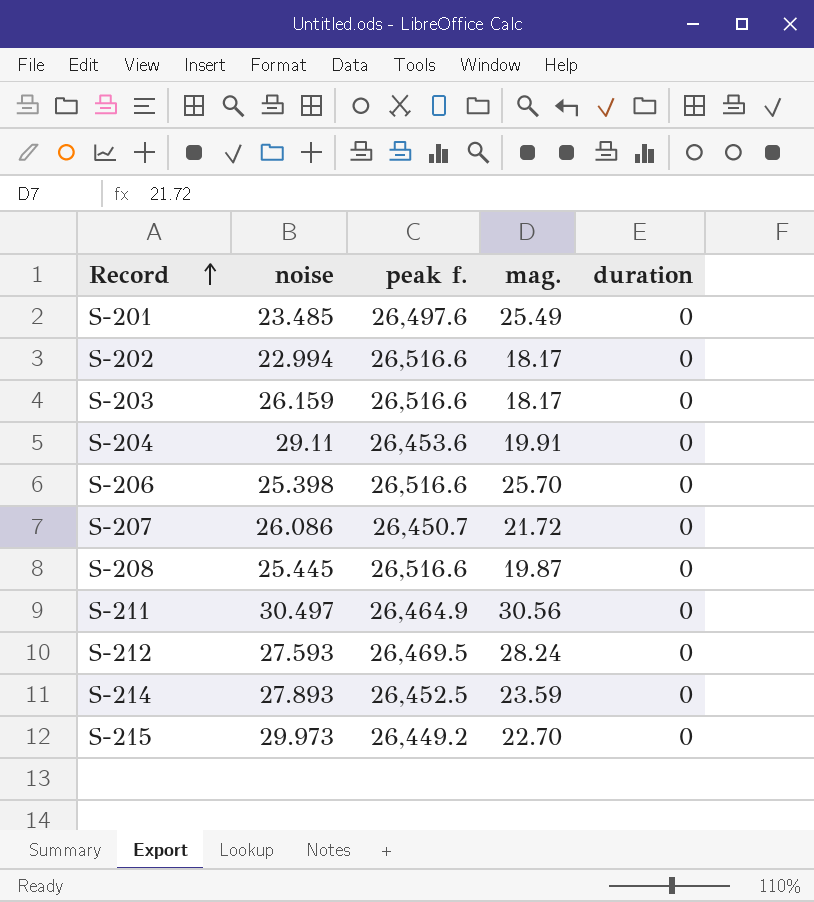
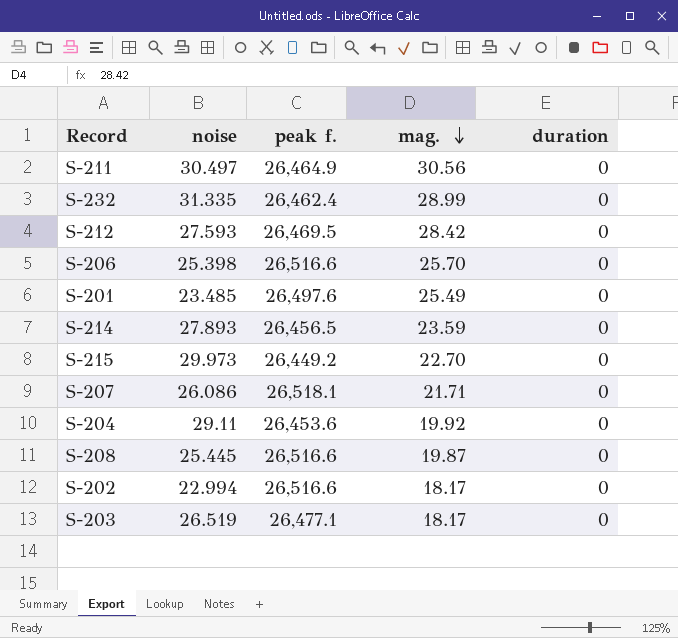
row order: Record ascending -> mag. descending
row S-232: none -> 31.335 | 26,462.4 | 28.99 | 0
S-212 | mag.: 28.24 -> 28.42
S-214 | peak f.: 26,452.5 -> 26,456.5
S-207 | peak f.: 26,450.7 -> 26,518.1
S-207 | mag.: 21.72 -> 21.71
S-204 | mag.: 19.91 -> 19.92
S-203 | noise: 26.159 -> 26.519
S-203 | peak f.: 26,516.6 -> 26,477.1

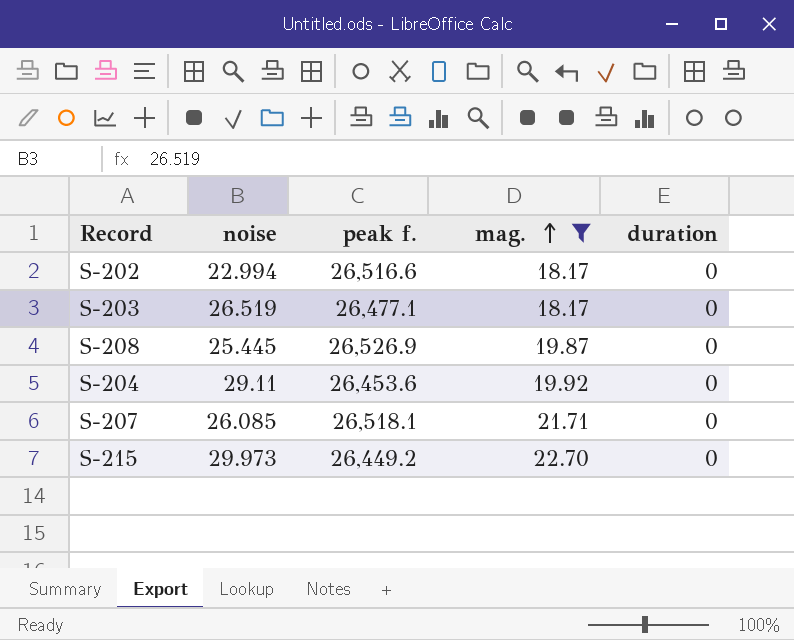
filter: none -> mag. <= 22.70
row order: mag. descending -> mag. ascending
S-208 | peak f.: 26,516.6 -> 26,526.9
S-207 | noise: 26.086 -> 26.085

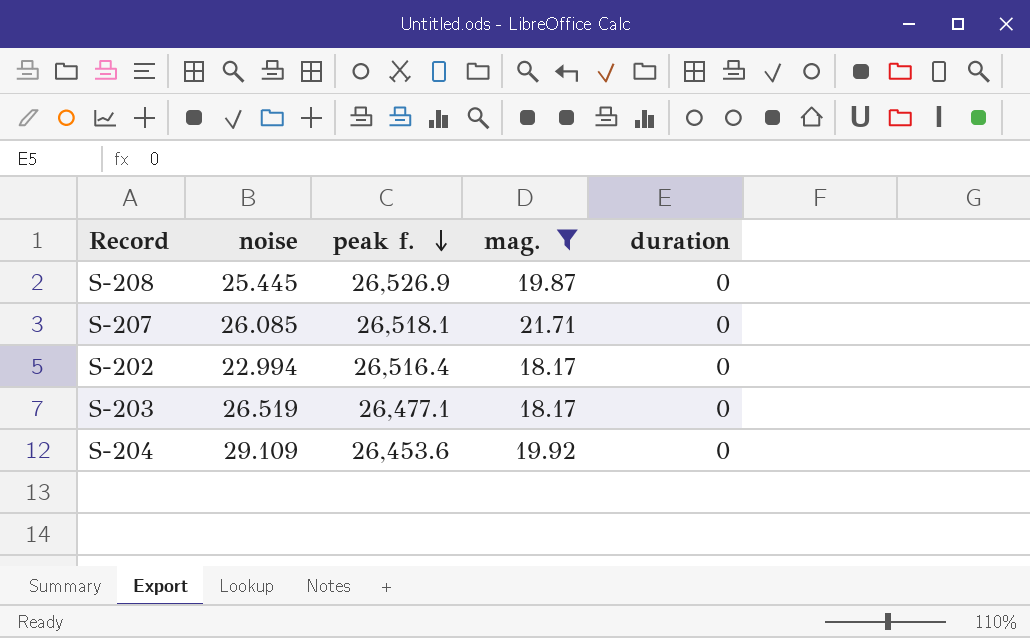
row order: mag. ascending -> peak f. descending
row S-215: 29.973 | 26,449.2 | 22.70 | 0 -> none
S-202 | peak f.: 26,516.6 -> 26,516.4
S-204 | noise: 29.11 -> 29.109

